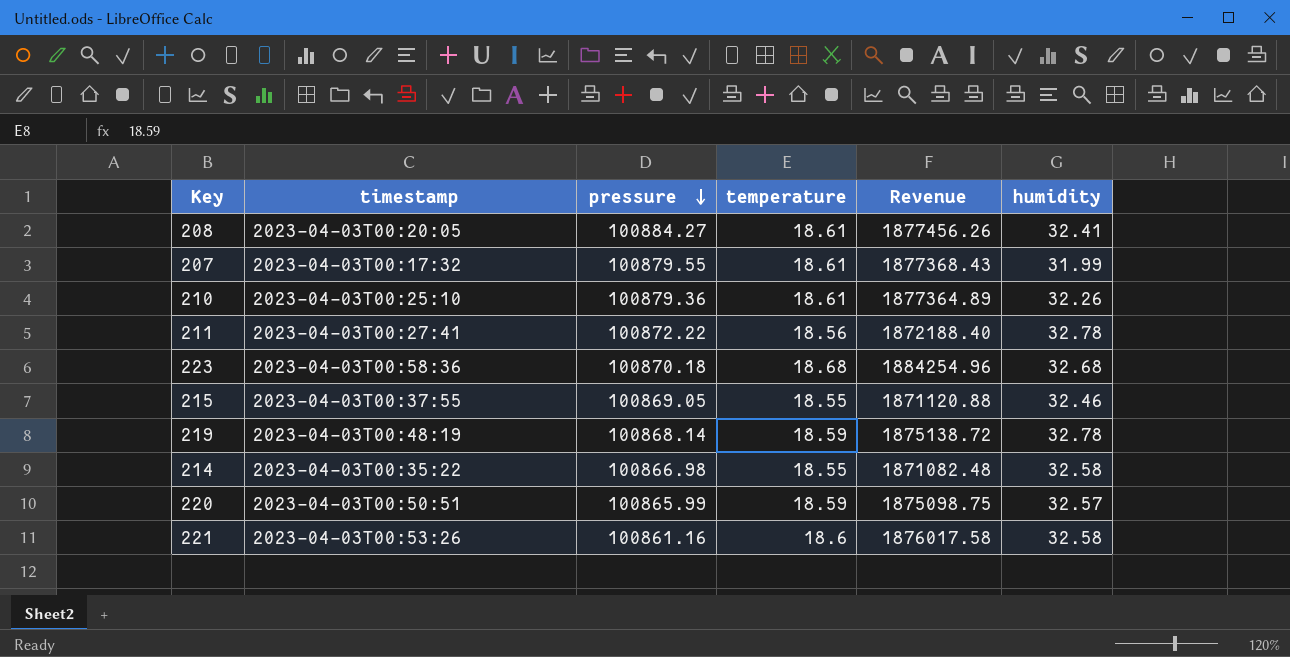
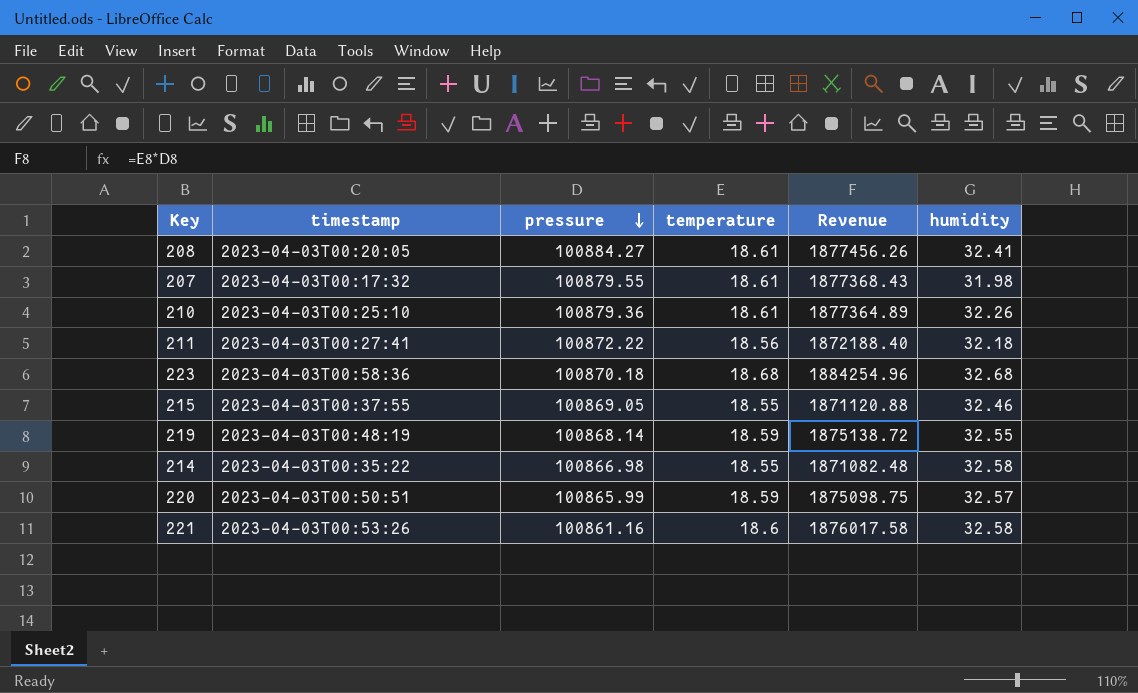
207 | humidity: 31.99 -> 31.98
211 | humidity: 32.78 -> 32.18
219 | humidity: 32.78 -> 32.55

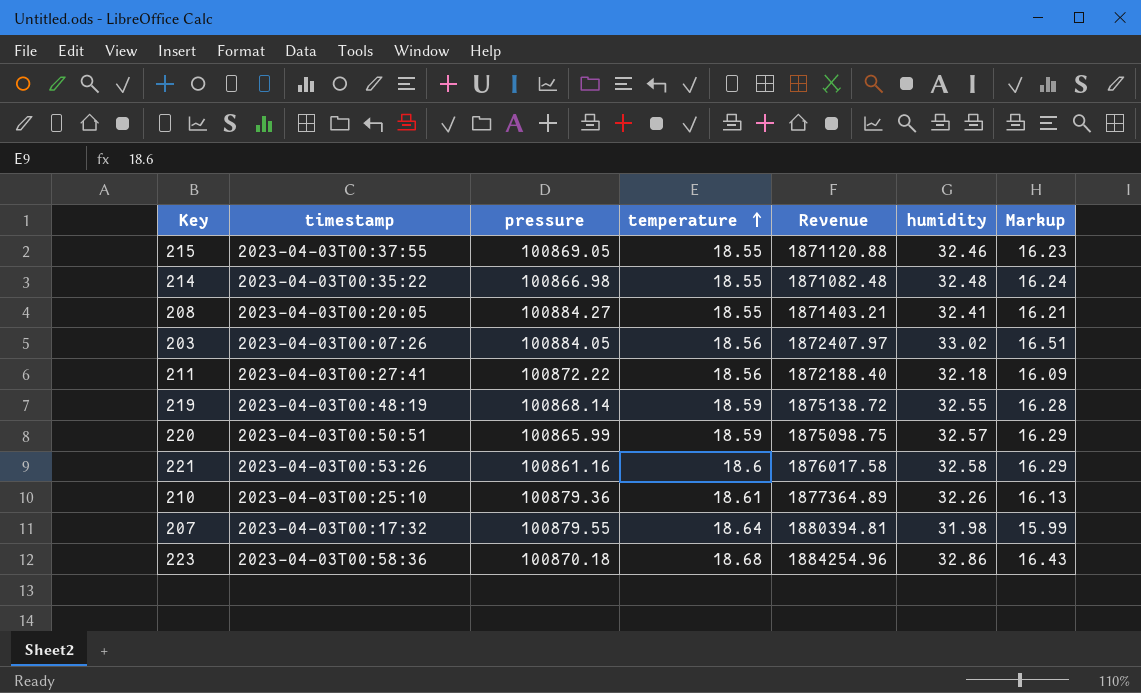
row order: pressure descending -> temperature ascending
column Markup | formula: none -> [humidity] * 0.5
214 | humidity: 32.58 -> 32.48
208 | temperature: 18.61 -> 18.55
208 | Revenue: 1877456.26 -> 1871403.21
row 203: none -> 2023-04-03T00:07:26 | 100884.05 | 18.56 | 1872407.97 | 33.02 | 16.51
207 | temperature: 18.61 -> 18.64
207 | Revenue: 1877368.43 -> 1880394.81
223 | humidity: 32.68 -> 32.86

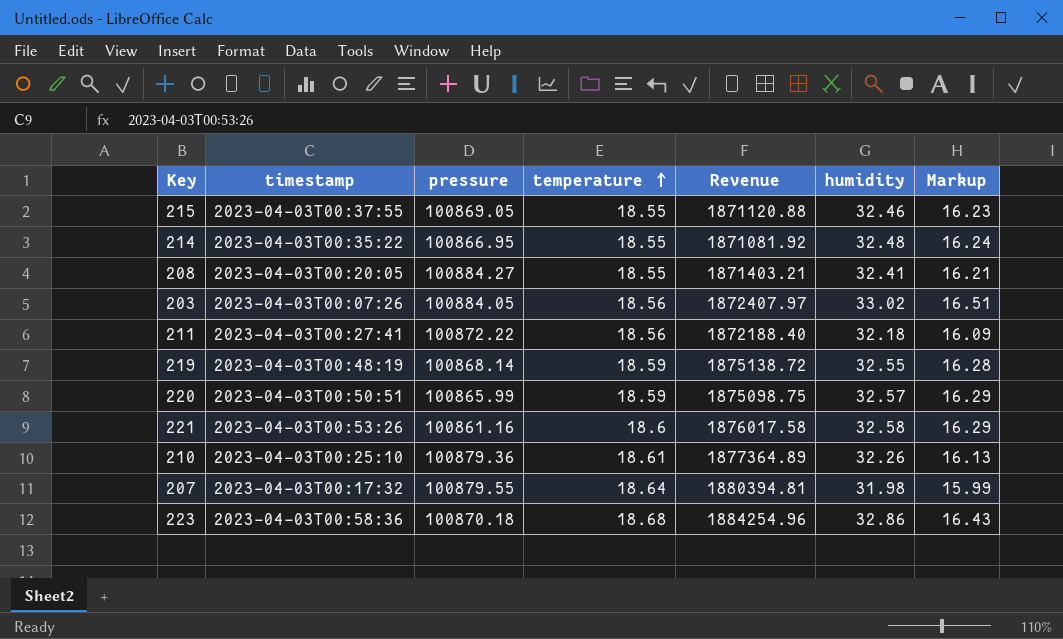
214 | pressure: 100866.98 -> 100866.95
214 | Revenue: 1871082.48 -> 1871081.92

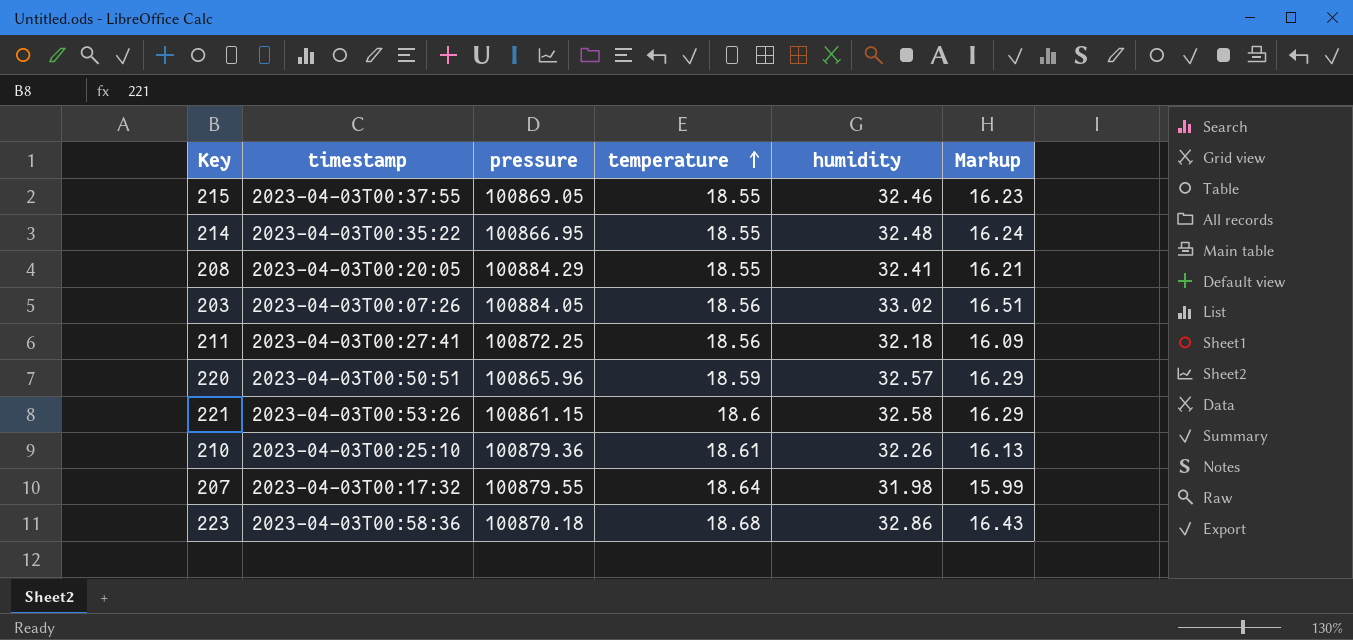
column Revenue | formula: [pressure] * [temperature] -> none
row 219: 2023-04-03T00:48:19 | 100868.14 | 18.59 | 1875138.72 | 32.55 | 16.28 -> none
208 | pressure: 100884.27 -> 100884.29
211 | pressure: 100872.22 -> 100872.25
220 | pressure: 100865.99 -> 100865.96
221 | pressure: 100861.16 -> 100861.15

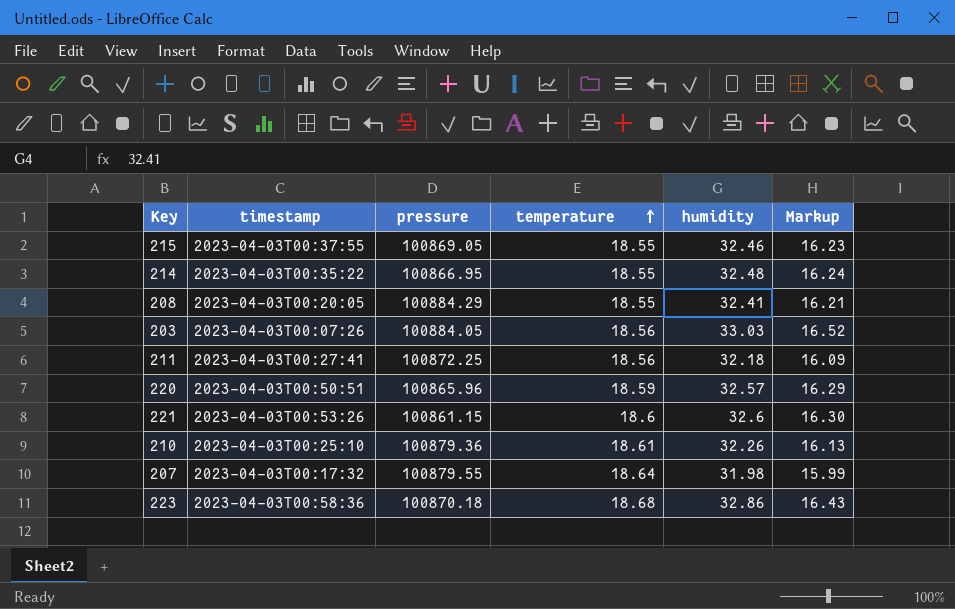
203 | humidity: 33.02 -> 33.03
203 | Markup: 16.51 -> 16.52
221 | humidity: 32.58 -> 32.6
221 | Markup: 16.29 -> 16.30

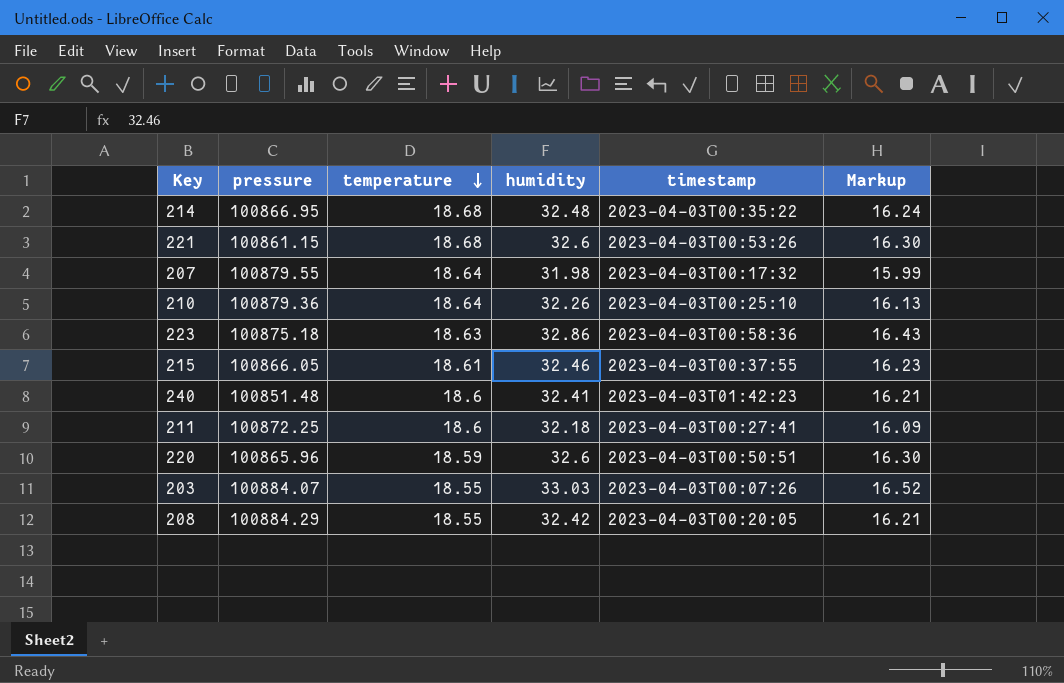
row order: temperature ascending -> temperature descending
column timestamp | position: 2 -> 5
214 | temperature: 18.55 -> 18.68
221 | temperature: 18.6 -> 18.68
210 | temperature: 18.61 -> 18.64
223 | pressure: 100870.18 -> 100875.18
223 | temperature: 18.68 -> 18.63
215 | pressure: 100869.05 -> 100866.05
215 | temperature: 18.55 -> 18.61
row 240: none -> 100851.48 | 18.6 | 32.41 | 2023-04-03T01:42:23 | 16.21
211 | temperature: 18.56 -> 18.6
220 | humidity: 32.57 -> 32.6
220 | Markup: 16.29 -> 16.30
203 | pressure: 100884.05 -> 100884.07
203 | temperature: 18.56 -> 18.55
208 | humidity: 32.41 -> 32.42

